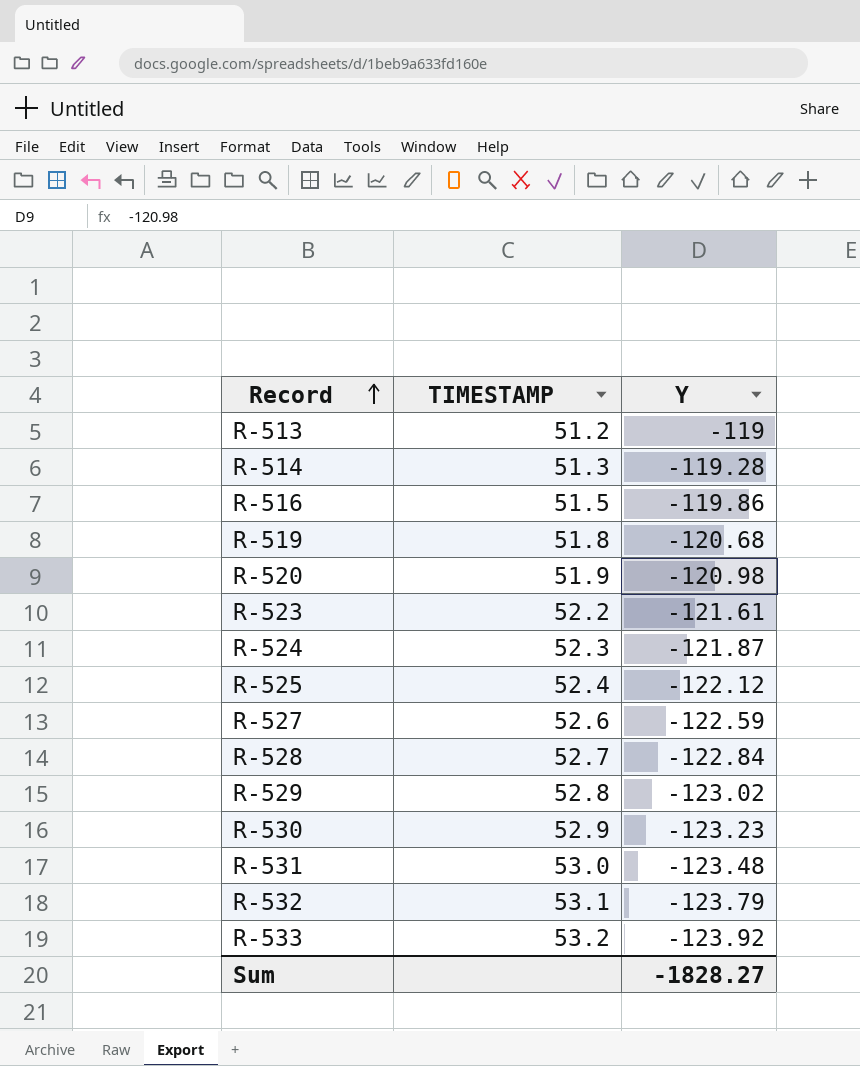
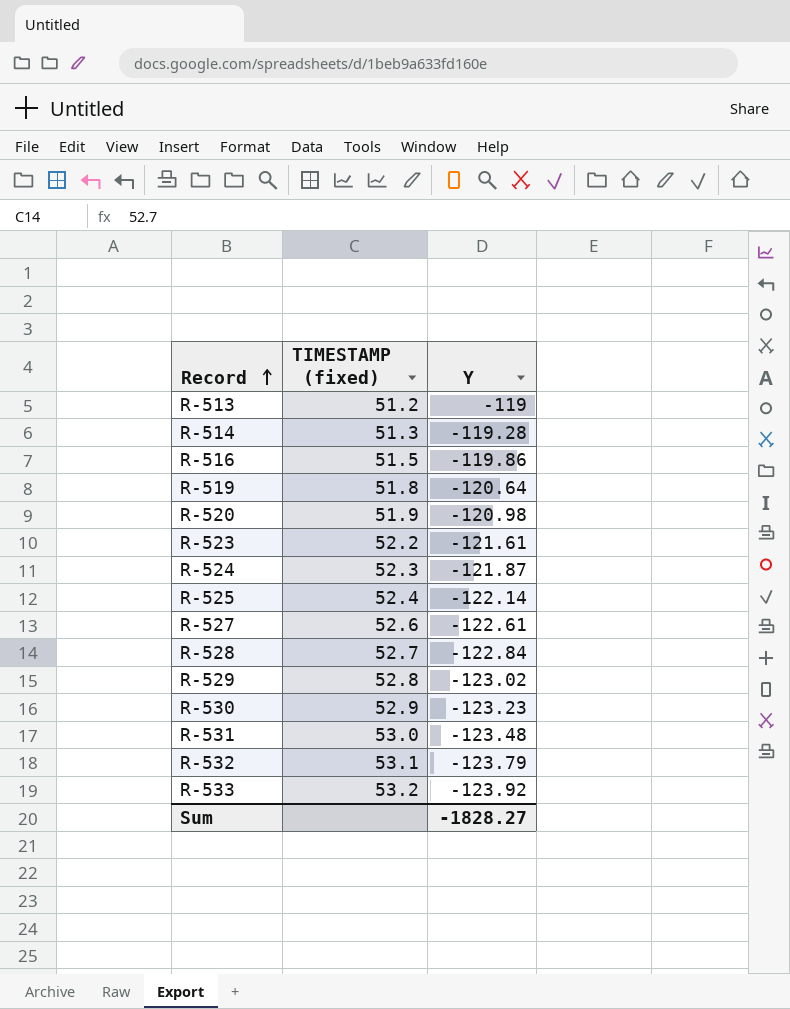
column name: TIMESTAMP -> TIMESTAMP (fixed)
R-519 | Y: -120.68 -> -120.64
R-525 | Y: -122.12 -> -122.14
R-527 | Y: -122.59 -> -122.61

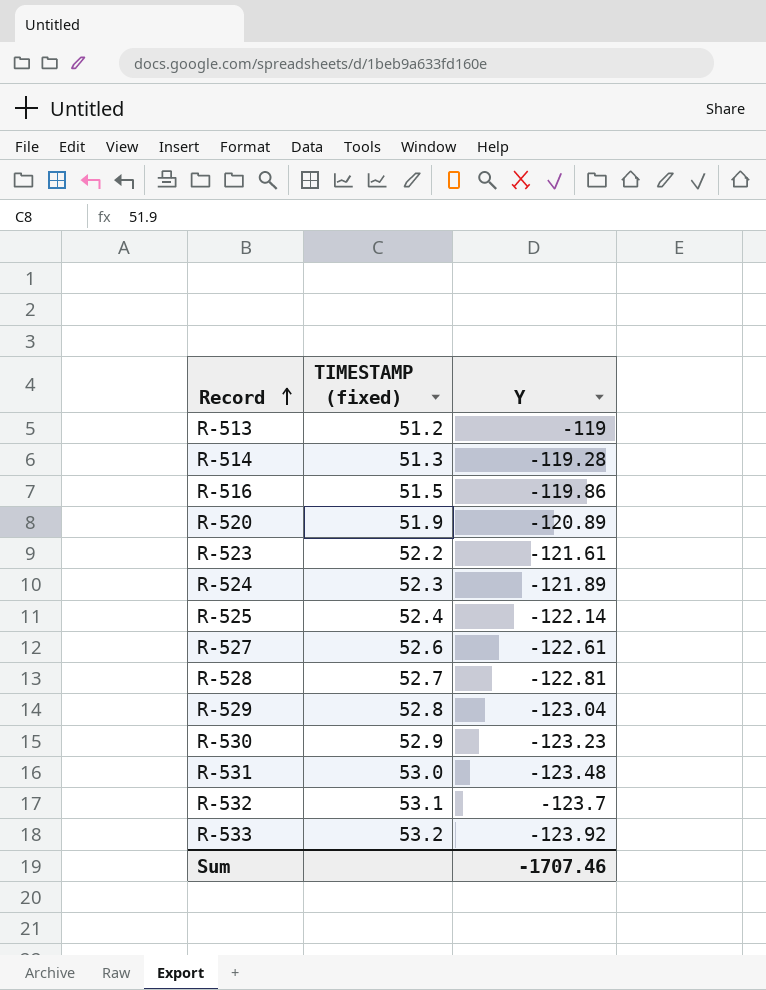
row R-519: 51.8 | -120.64 -> none
R-520 | Y: -120.98 -> -120.89
R-524 | Y: -121.87 -> -121.89
R-528 | Y: -122.84 -> -122.81
R-529 | Y: -123.02 -> -123.04
R-532 | Y: -123.79 -> -123.7
Sum | Y: -1828.27 -> -1707.46

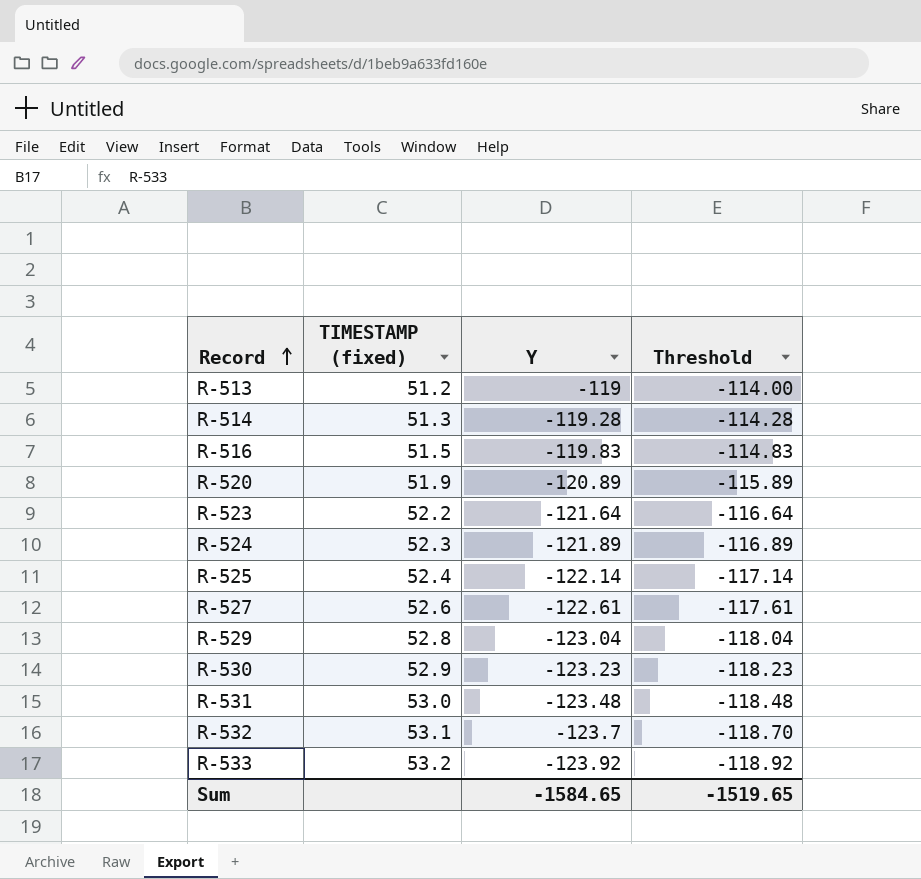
column Threshold | formula: none -> [Y] + 5
row R-528: 52.7 | -122.81 -> none
R-516 | Y: -119.86 -> -119.83
R-523 | Y: -121.61 -> -121.64
Sum | Y: -1707.46 -> -1584.65

